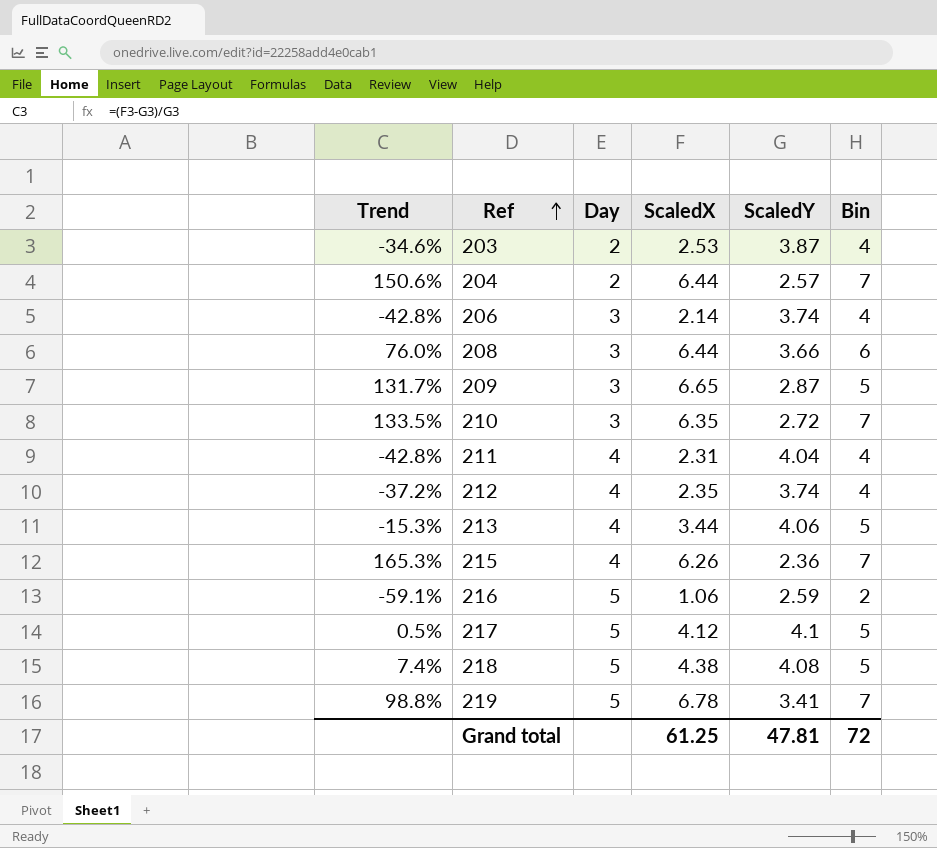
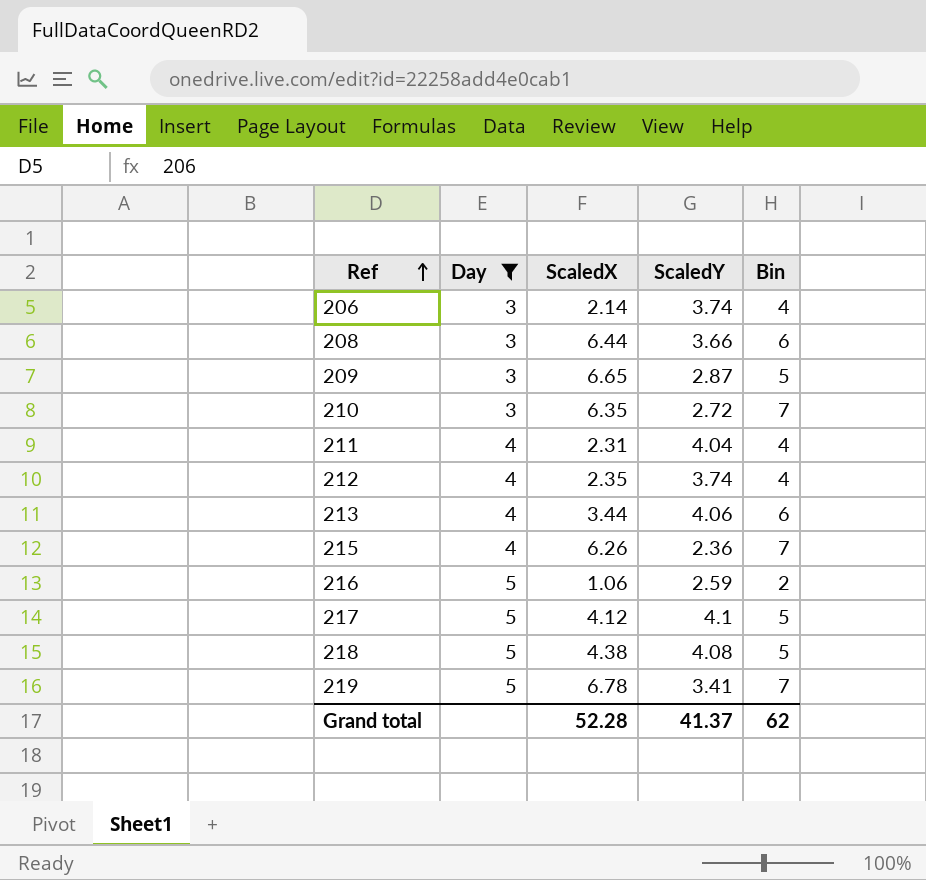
filter: none -> Day != 2
column Trend | formula: ([ScaledX] - [ScaledY]) / [ScaledY] -> none
213 | Bin: 5 -> 6
Grand total | ScaledX: 61.25 -> 52.28
Grand total | ScaledY: 47.81 -> 41.37
Grand total | Bin: 72 -> 62

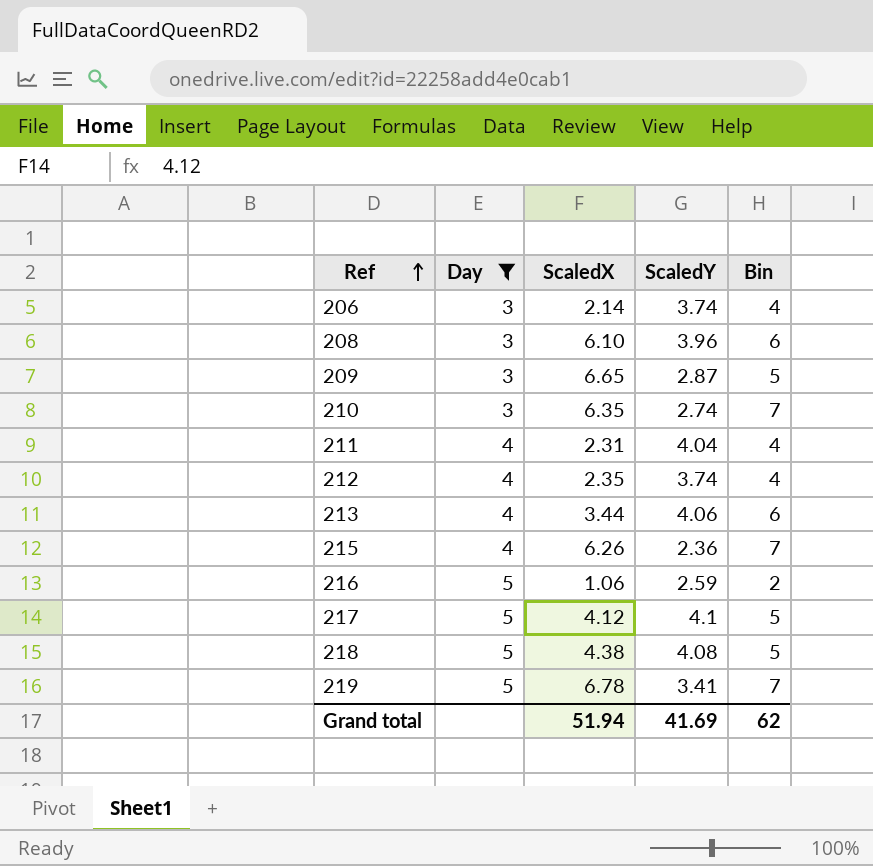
208 | ScaledX: 6.44 -> 6.10
208 | ScaledY: 3.66 -> 3.96
210 | ScaledY: 2.72 -> 2.74
Grand total | ScaledX: 52.28 -> 51.94
Grand total | ScaledY: 41.37 -> 41.69

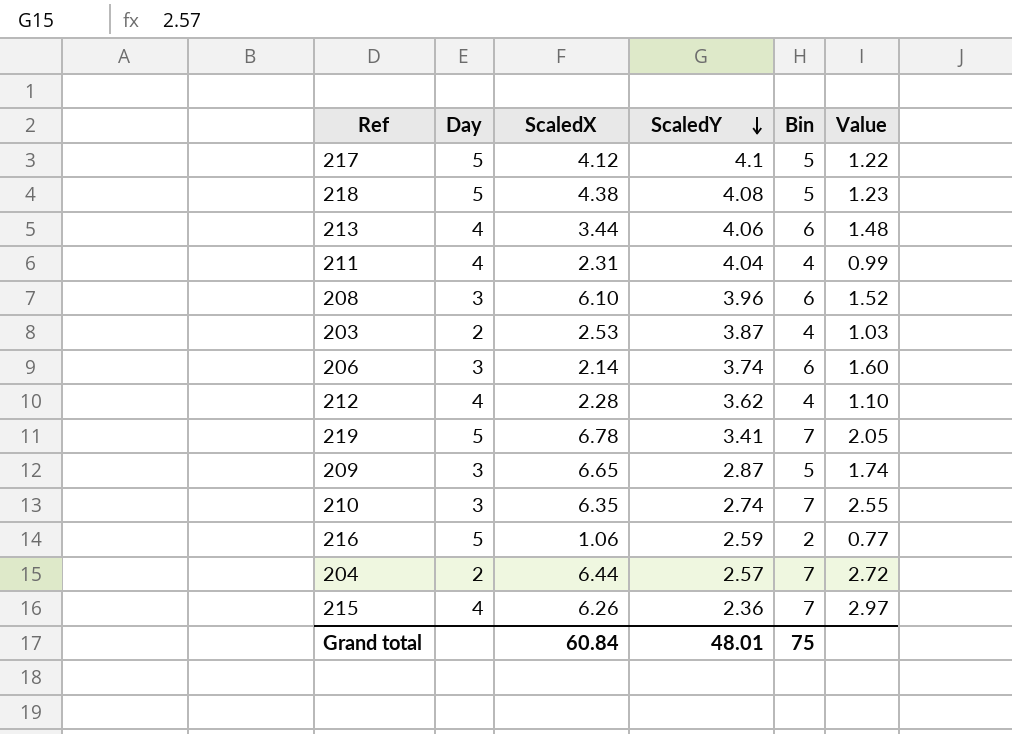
filter: Day != 2 -> none
row order: Ref ascending -> ScaledY descending
column Value | formula: none -> [Bin] / [ScaledY]
206 | Bin: 4 -> 6
212 | ScaledX: 2.35 -> 2.28
212 | ScaledY: 3.74 -> 3.62
Grand total | ScaledX: 51.94 -> 60.84
Grand total | ScaledY: 41.69 -> 48.01
Grand total | Bin: 62 -> 75

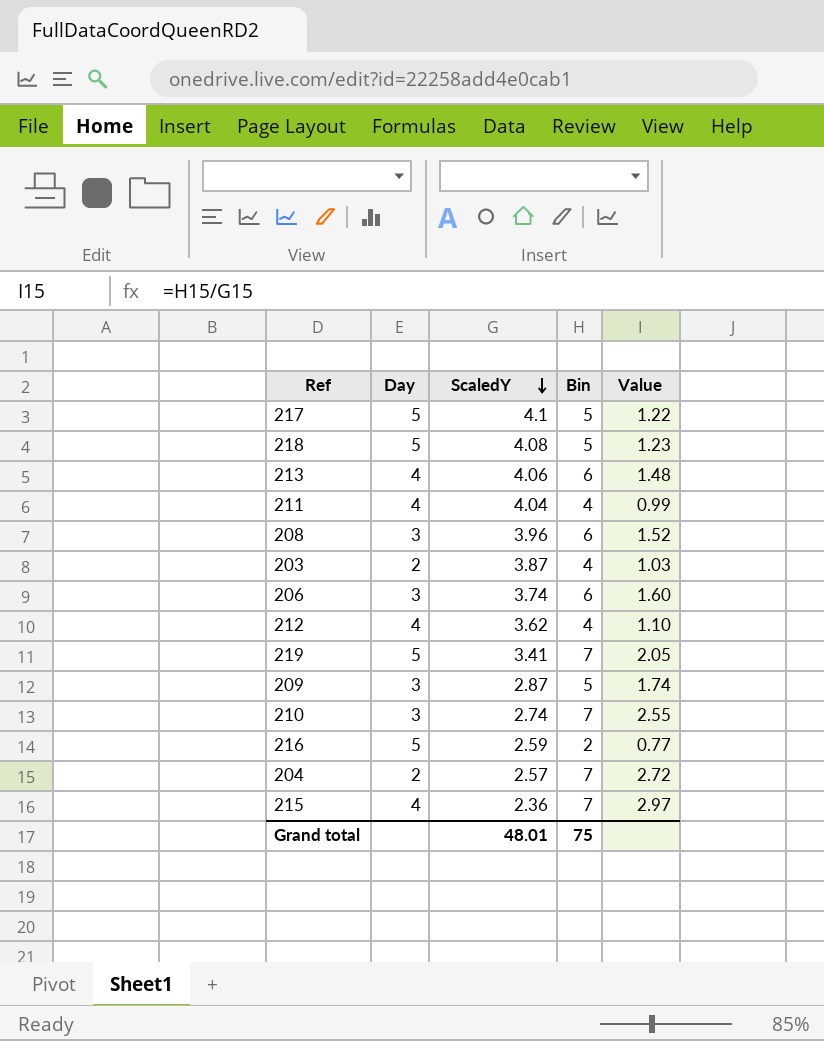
column ScaledX | position: 3 -> none

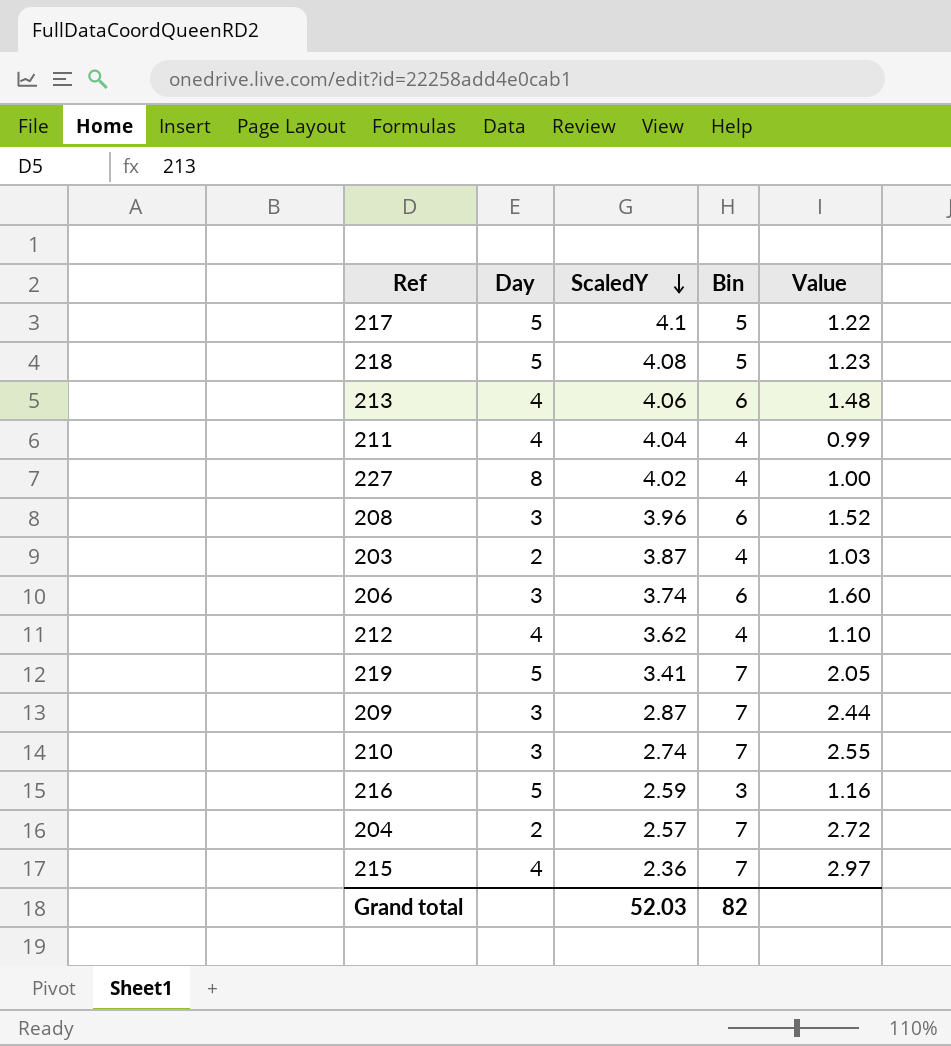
row 227: none -> 8 | 4.02 | 4 | 1.00
209 | Bin: 5 -> 7
209 | Value: 1.74 -> 2.44
216 | Bin: 2 -> 3
216 | Value: 0.77 -> 1.16
Grand total | ScaledY: 48.01 -> 52.03
Grand total | Bin: 75 -> 82

